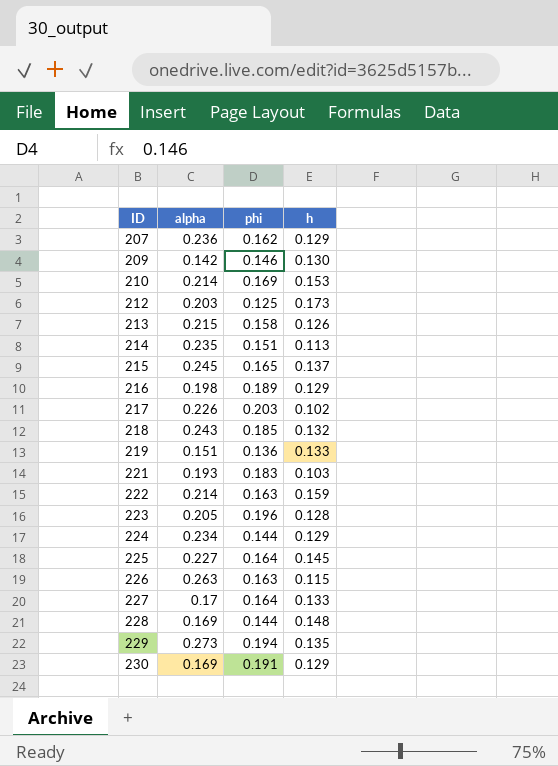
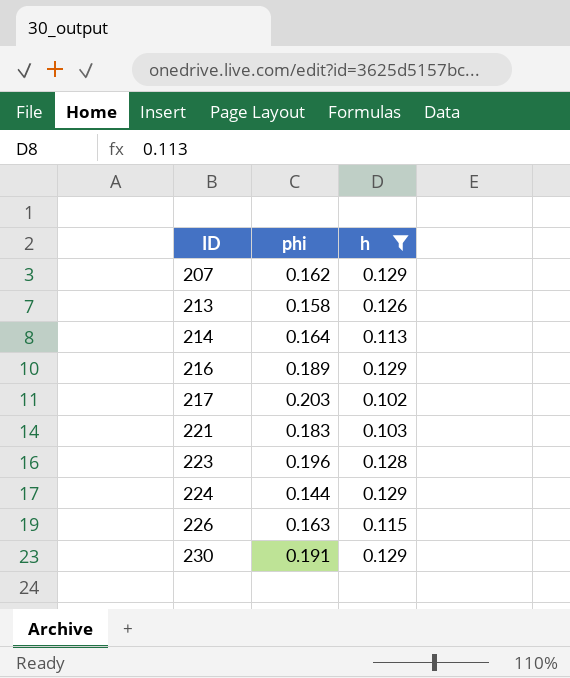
filter: none -> h <= 0.129
column alpha | position: 2 -> none
214 | phi: 0.151 -> 0.164

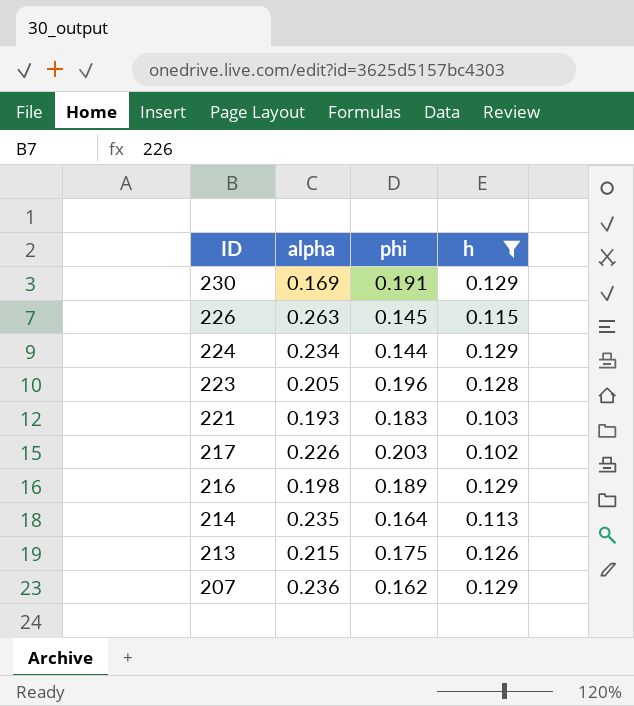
row order: ID ascending -> ID descending
column alpha | position: none -> 2
226 | phi: 0.163 -> 0.145
213 | phi: 0.158 -> 0.175

